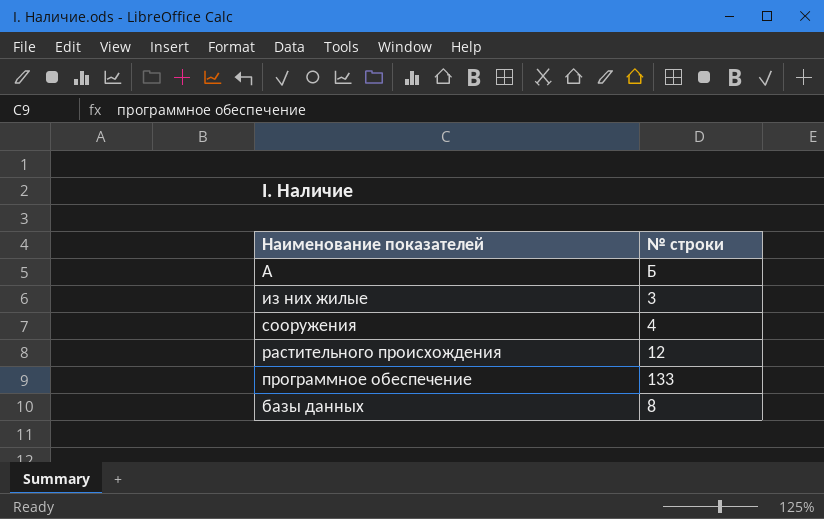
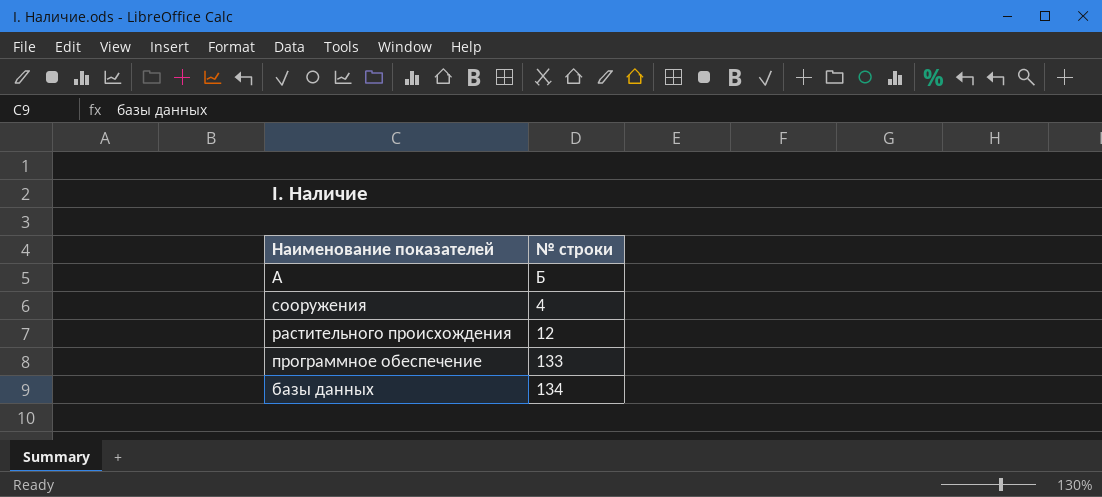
row из них жилые: 3 -> none
базы данных | № строки: 8 -> 134

